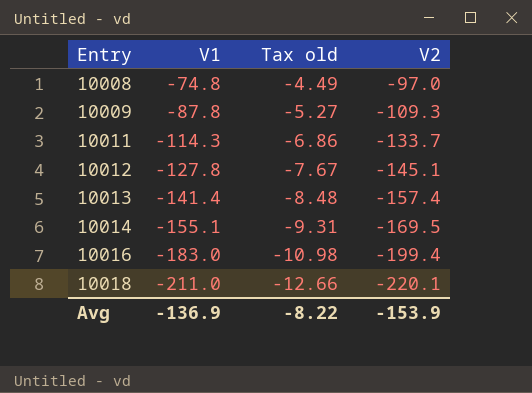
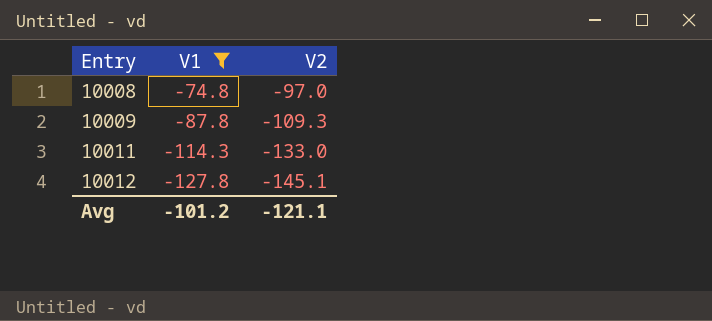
filter: none -> V1 >= -127.8
column Tax old | formula: [V1] * 0.06 -> none
10011 | V2: -133.7 -> -133.0
Avg | V1: -136.9 -> -101.2
Avg | V2: -153.9 -> -121.1

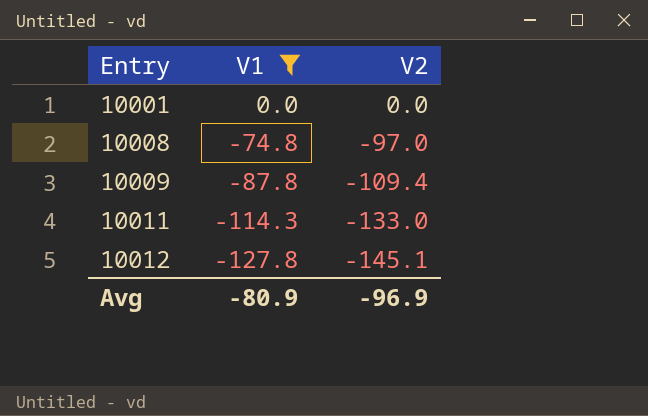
row 10001: none -> 0.0 | 0.0
10009 | V2: -109.3 -> -109.4
Avg | V1: -101.2 -> -80.9
Avg | V2: -121.1 -> -96.9

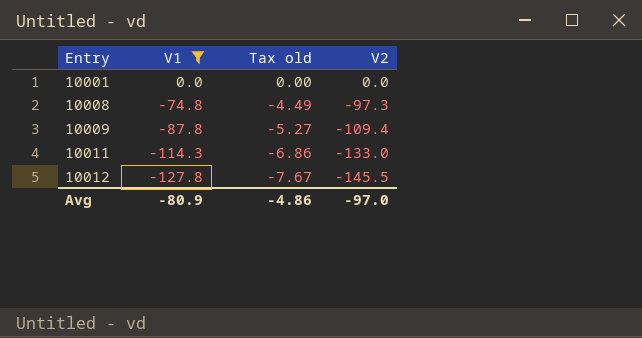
column Tax old | formula: none -> [V1] * 0.06
10008 | V2: -97.0 -> -97.3
10012 | V2: -145.1 -> -145.5
Avg | V2: -96.9 -> -97.0

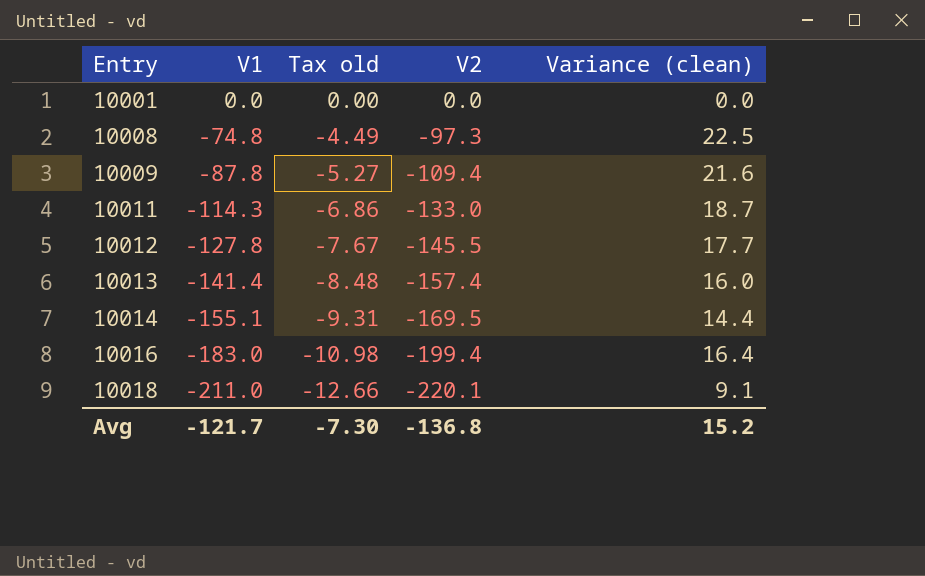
filter: V1 >= -127.8 -> none
column Variance (clean) | formula: none -> [V1] - [V2]
Avg | V1: -80.9 -> -121.7
Avg | Tax old: -4.86 -> -7.30
Avg | V2: -97.0 -> -136.8

